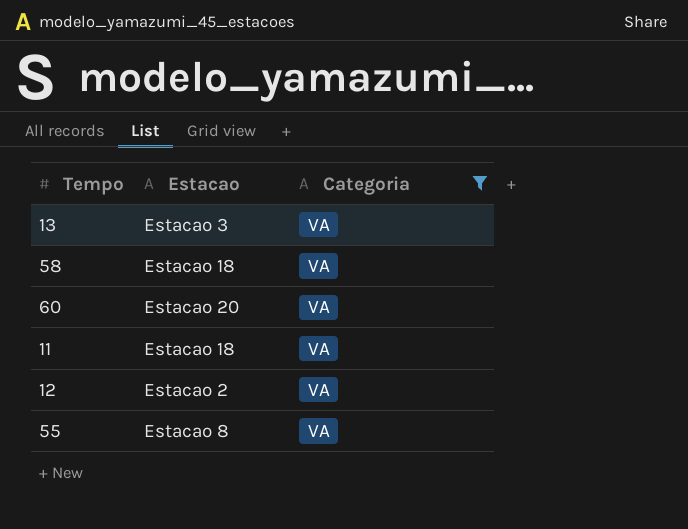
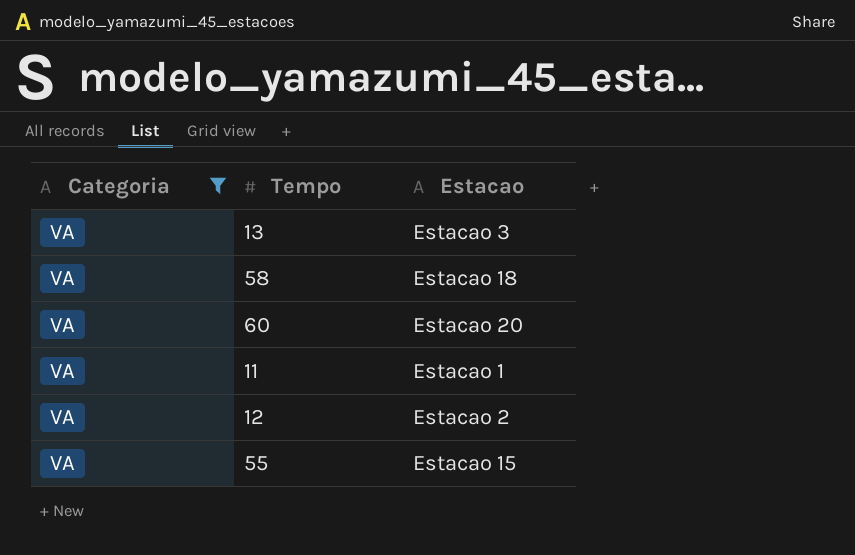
column Categoria | position: 3 -> 1
11 | Estacao: Estacao 18 -> Estacao 1
55 | Estacao: Estacao 8 -> Estacao 15

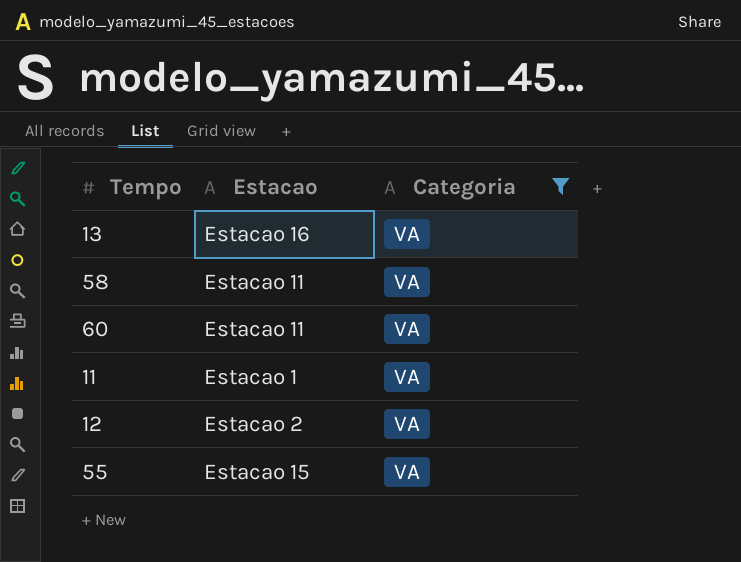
column Categoria | position: 1 -> 3
13 | Estacao: Estacao 3 -> Estacao 16
58 | Estacao: Estacao 18 -> Estacao 11
60 | Estacao: Estacao 20 -> Estacao 11

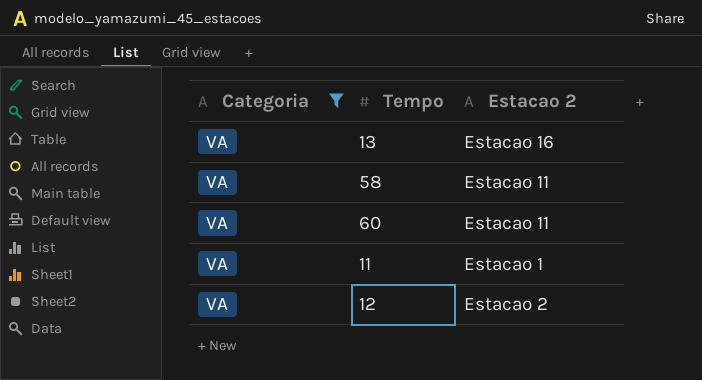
column Categoria | position: 3 -> 1
column name: Estacao -> Estacao 2
row 55: Estacao 15 | VA -> none

